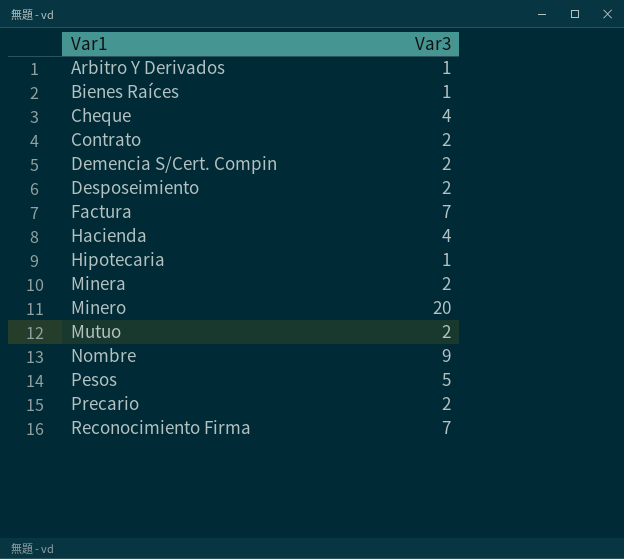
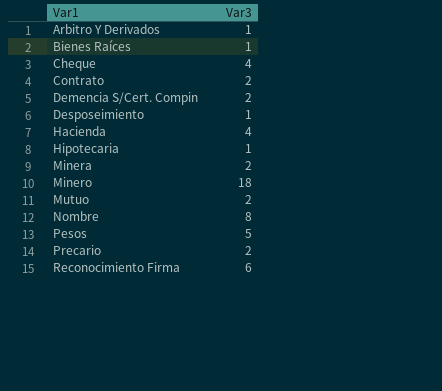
row Factura: 7 -> none
Desposeimiento | Var3: 2 -> 1
Minero | Var3: 20 -> 18
Nombre | Var3: 9 -> 8
Reconocimiento Firma | Var3: 7 -> 6

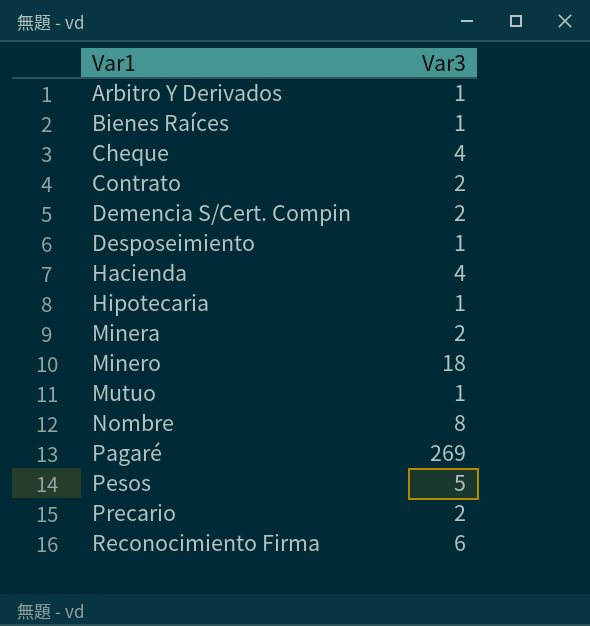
Mutuo | Var3: 2 -> 1
row Pagaré: none -> 269

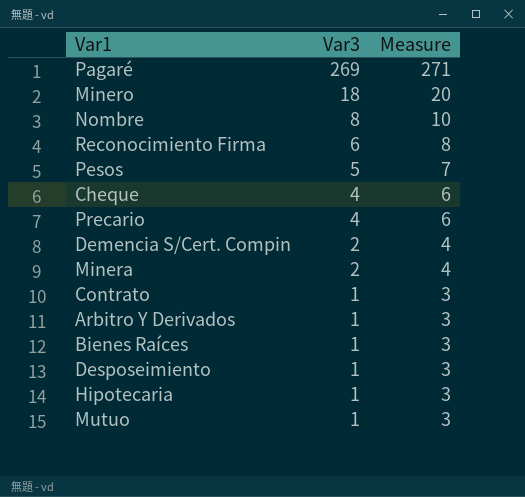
row order: Var1 ascending -> Var3 descending
column Measure | formula: none -> [Var3] + 2
row Hacienda: 4 -> none
Precario | Var3: 2 -> 4
Contrato | Var3: 2 -> 1

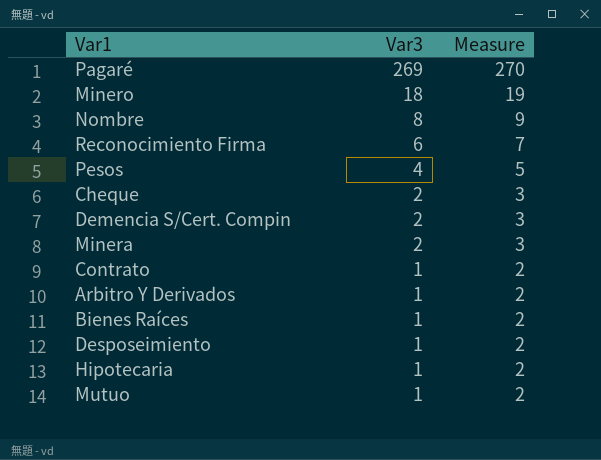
column Measure | formula: [Var3] + 2 -> [Var3] + 1
row Precario: 4 | 6 -> none
Pesos | Var3: 5 -> 4
Cheque | Var3: 4 -> 2

